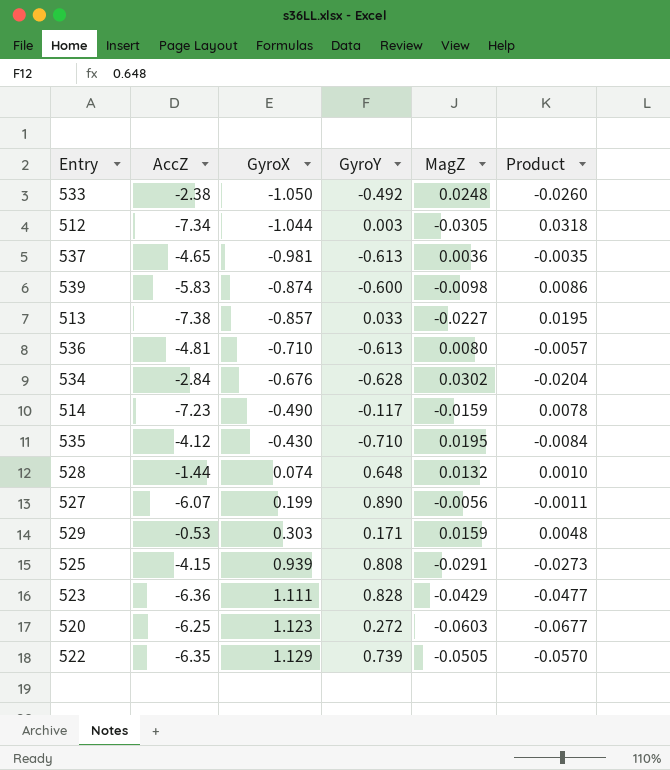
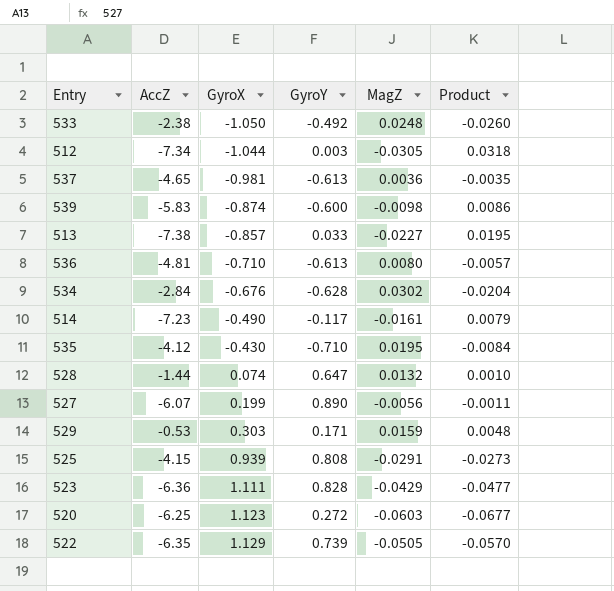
514 | MagZ: -0.0159 -> -0.0161
514 | Product: 0.0078 -> 0.0079
528 | GyroY: 0.648 -> 0.647

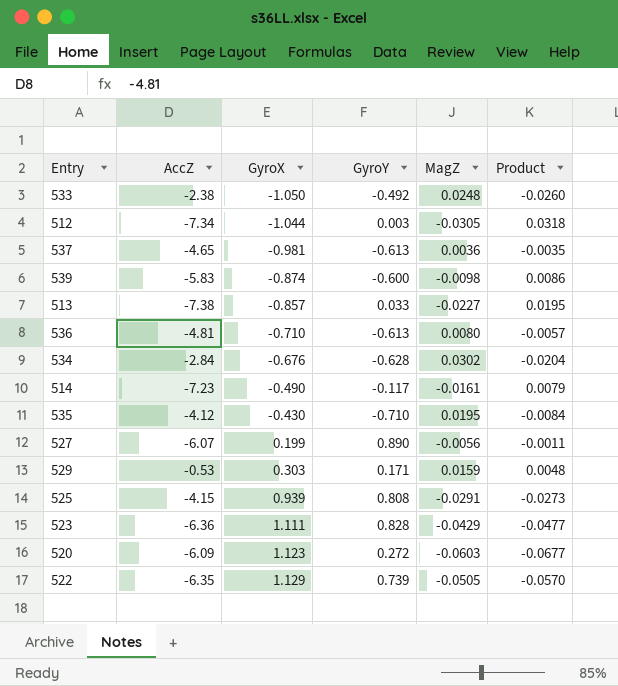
row 528: -1.44 | 0.074 | 0.647 | 0.0132 | 0.0010 -> none
520 | AccZ: -6.25 -> -6.09

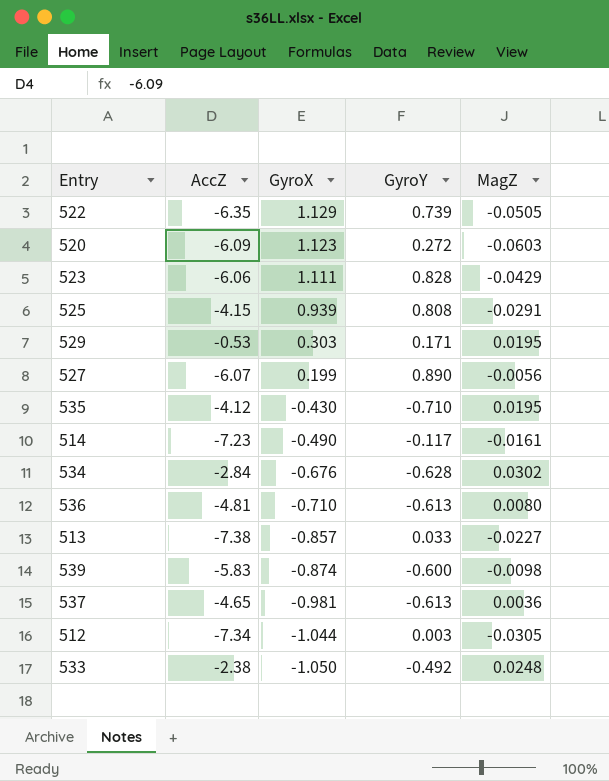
row order: GyroX ascending -> GyroX descending
column Product | formula: [GyroX] * [MagZ] -> none
523 | AccZ: -6.36 -> -6.06
529 | MagZ: 0.0159 -> 0.0195

